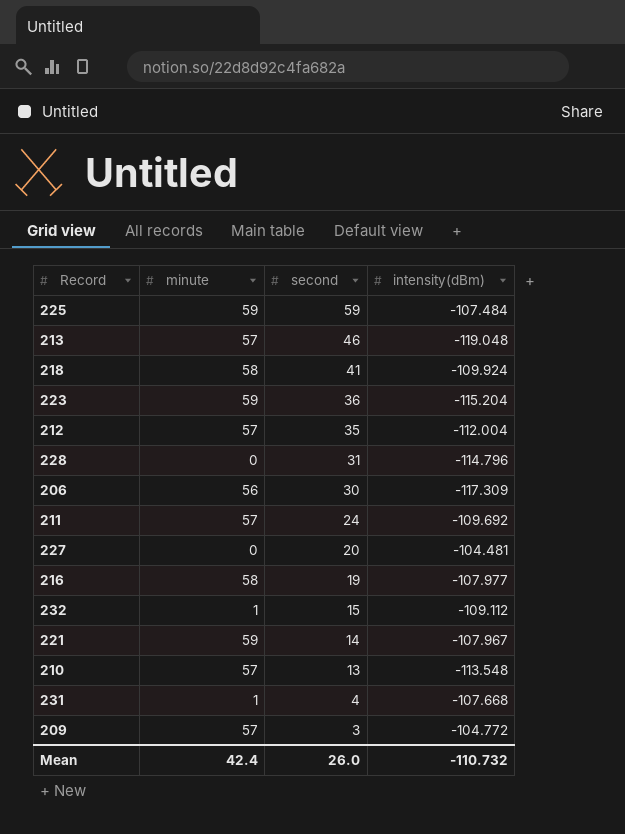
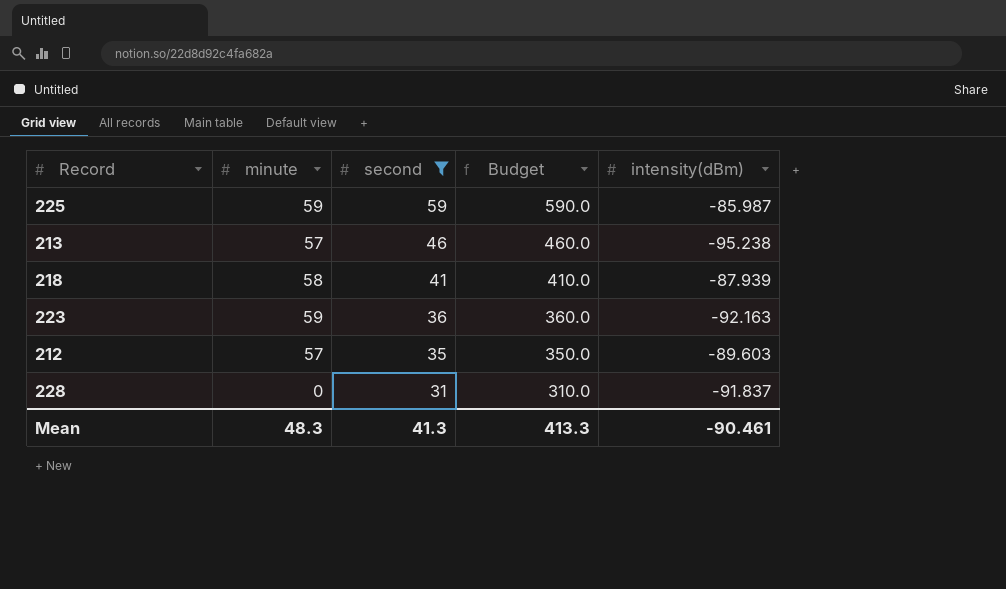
filter: none -> second >= 31
column Budget | formula: none -> [second] * 10
225 | intensity(dBm): -107.484 -> -85.987
213 | intensity(dBm): -119.048 -> -95.238
218 | intensity(dBm): -109.924 -> -87.939
223 | intensity(dBm): -115.204 -> -92.163
212 | intensity(dBm): -112.004 -> -89.603
228 | intensity(dBm): -114.796 -> -91.837
Mean | minute: 42.4 -> 48.3
Mean | second: 26.0 -> 41.3
Mean | intensity(dBm): -110.732 -> -90.461

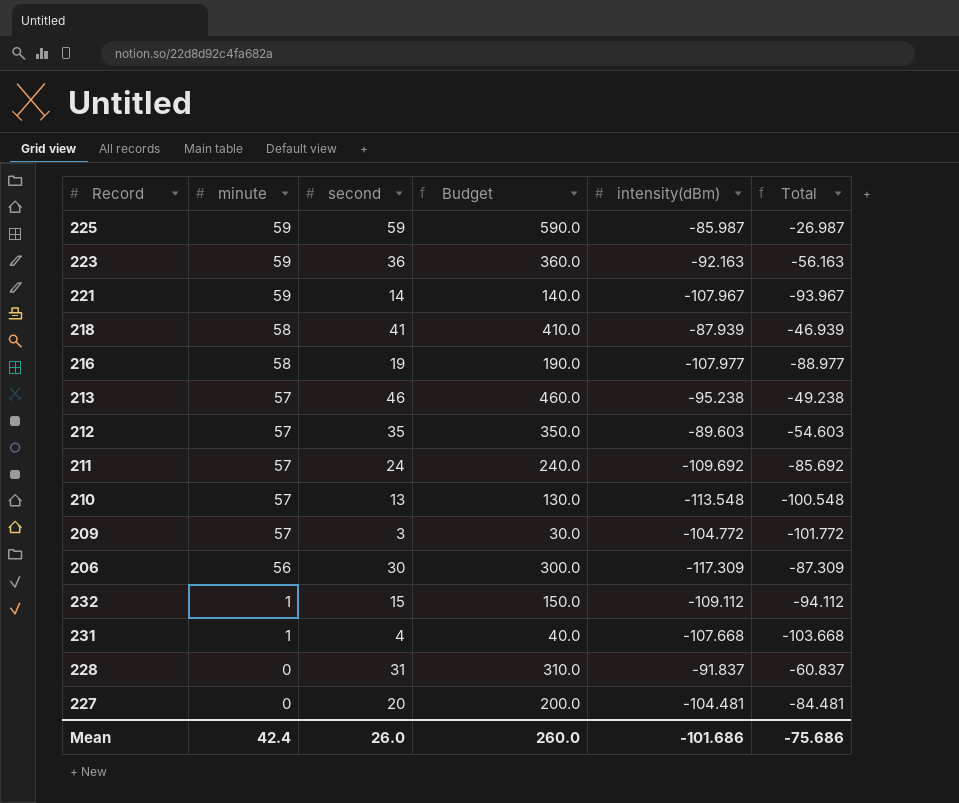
filter: second >= 31 -> none
row order: second descending -> minute descending
column Total | formula: none -> [second] + [intensity(dBm)]
Mean | minute: 48.3 -> 42.4
Mean | second: 41.3 -> 26.0
Mean | Budget: 413.3 -> 260.0
Mean | intensity(dBm): -90.461 -> -101.686

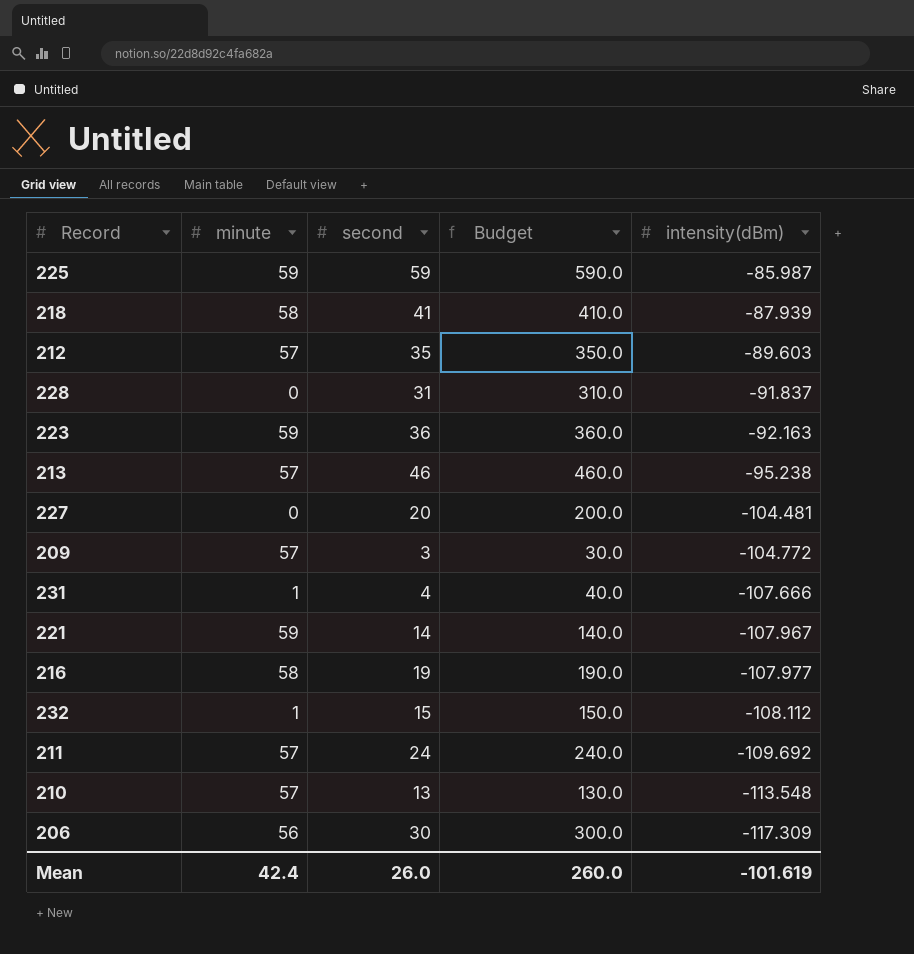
row order: minute descending -> intensity(dBm) descending
column Total | formula: [second] + [intensity(dBm)] -> none
231 | intensity(dBm): -107.668 -> -107.666
232 | intensity(dBm): -109.112 -> -108.112
Mean | intensity(dBm): -101.686 -> -101.619

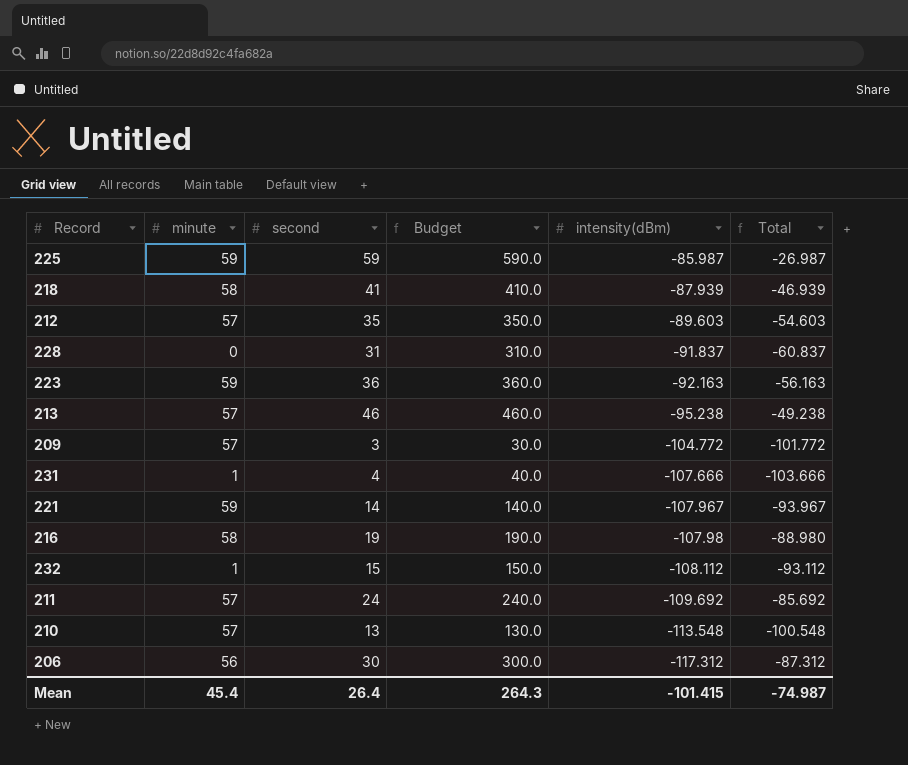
column Total | formula: none -> [second] + [intensity(dBm)]
row 227: 0 | 20 | 200.0 | -104.481 -> none
216 | intensity(dBm): -107.977 -> -107.98
206 | intensity(dBm): -117.309 -> -117.312
Mean | minute: 42.4 -> 45.4
Mean | second: 26.0 -> 26.4
Mean | Budget: 260.0 -> 264.3
Mean | intensity(dBm): -101.619 -> -101.415

